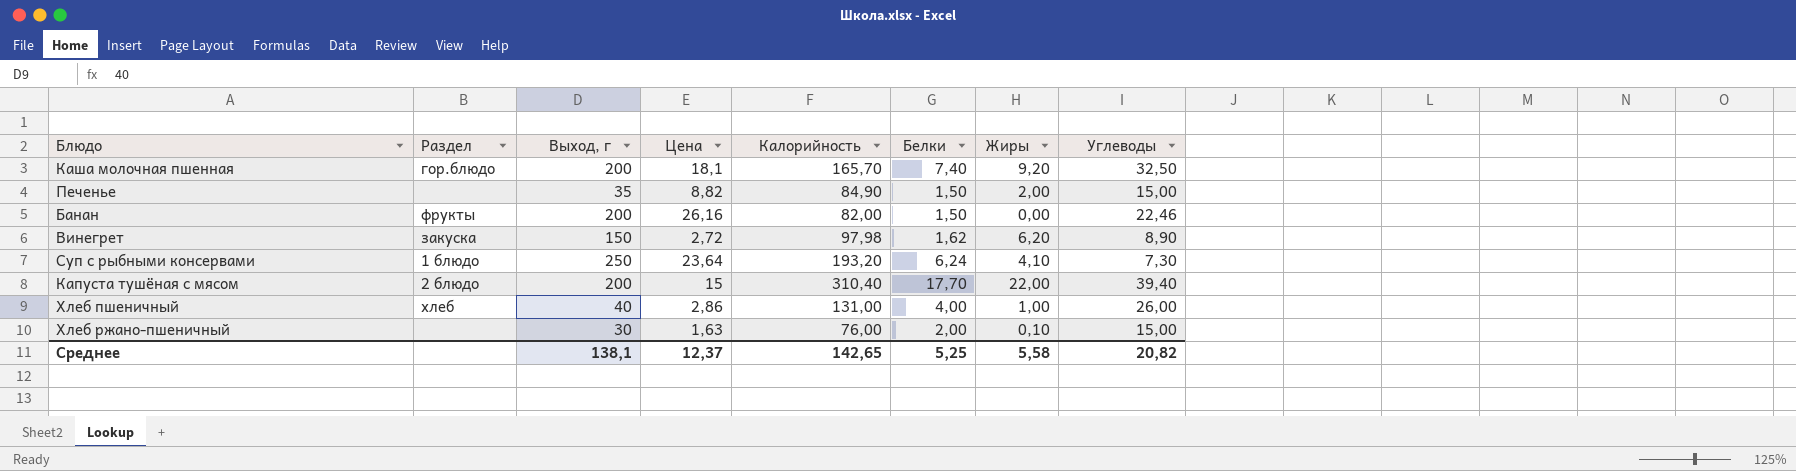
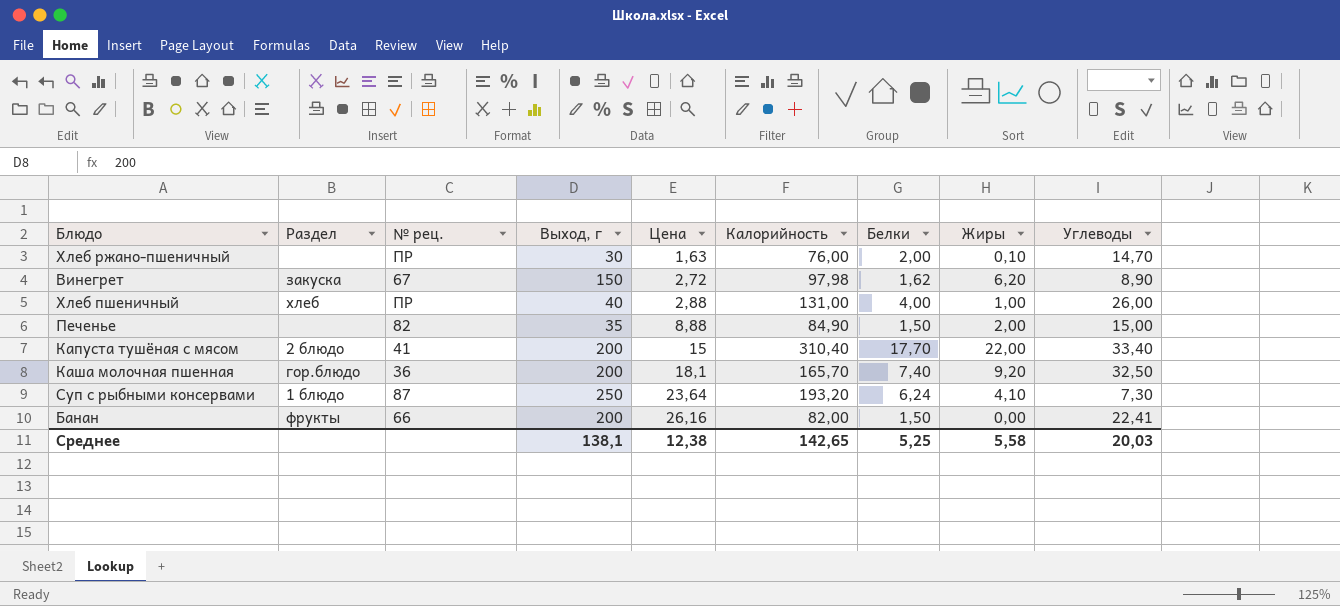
row order: none -> Цена ascending
column № рец. | position: none -> 3
Хлеб ржано-пшеничный | Углеводы: 15,00 -> 14,70
Хлеб пшеничный | Цена: 2,86 -> 2,88
Печенье | Цена: 8,82 -> 8,88
Капуста тушёная с мясом | Углеводы: 39,40 -> 33,40
Банан | Углеводы: 22,46 -> 22,41
Среднее | Цена: 12,37 -> 12,38
Среднее | Углеводы: 20,82 -> 20,03

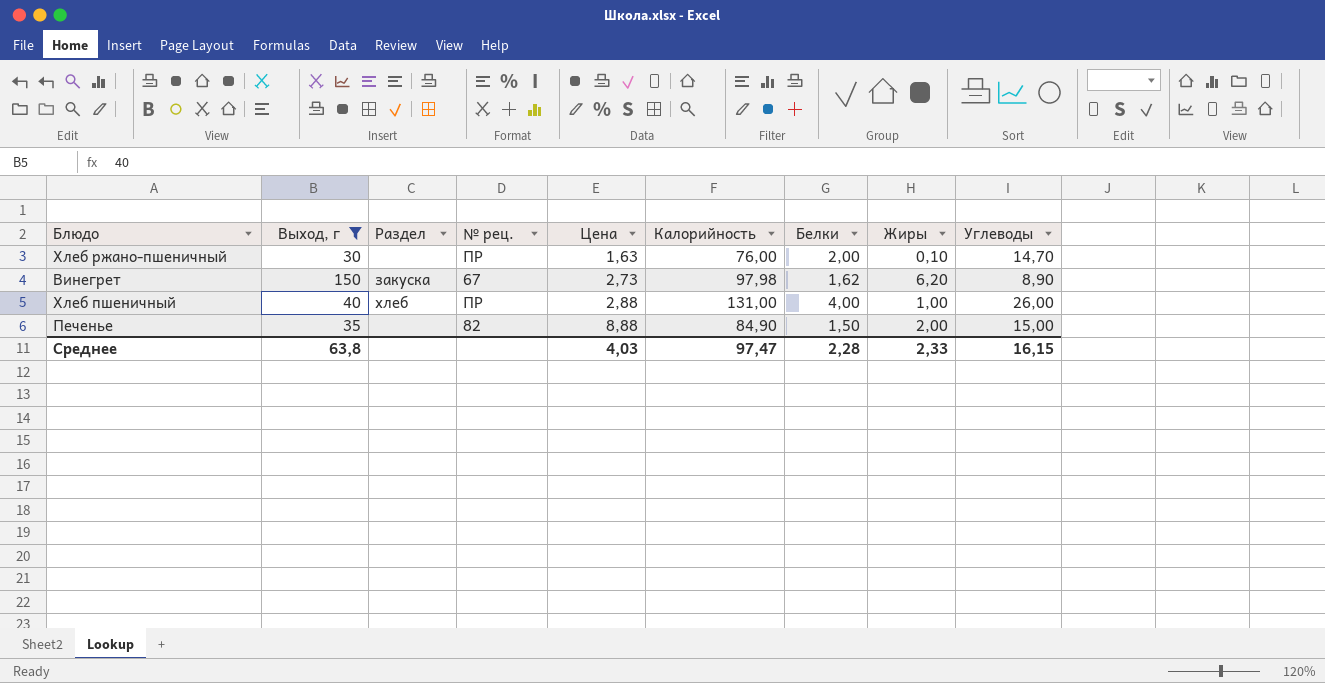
filter: none -> Выход, г <= 150
column Выход, г | position: 4 -> 2
Винегрет | Цена: 2,72 -> 2,73
Среднее | Выход, г: 138,1 -> 63,8
Среднее | Цена: 12,38 -> 4,03
Среднее | Калорийность: 142,65 -> 97,47
Среднее | Белки: 5,25 -> 2,28
Среднее | Жиры: 5,58 -> 2,33
Среднее | Углеводы: 20,03 -> 16,15

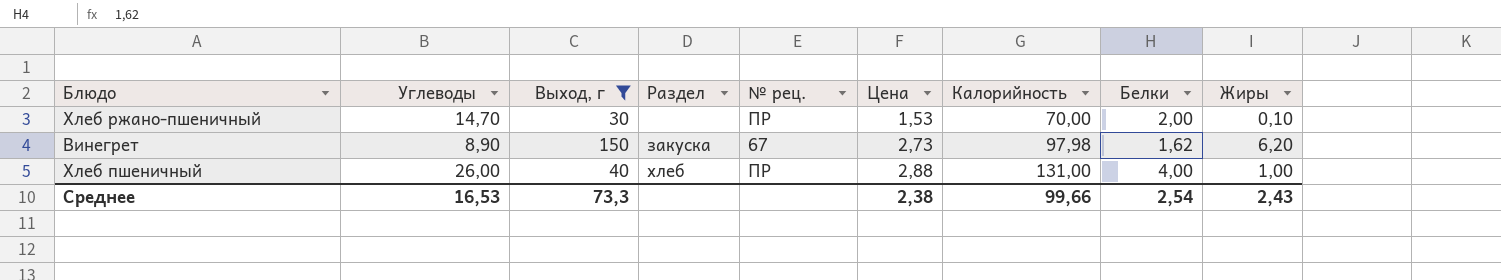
column Углеводы | position: 9 -> 2
row Печенье: 35 | none | 82 | 8,88 | 84,90 | 1,50 | 2,00 | 15,00 -> none
Хлеб ржано-пшеничный | Цена: 1,63 -> 1,53
Хлеб ржано-пшеничный | Калорийность: 76,00 -> 70,00
Среднее | Углеводы: 16,15 -> 16,53
Среднее | Выход, г: 63,8 -> 73,3
Среднее | Цена: 4,03 -> 2,38
Среднее | Калорийность: 97,47 -> 99,66
Среднее | Белки: 2,28 -> 2,54
Среднее | Жиры: 2,33 -> 2,43

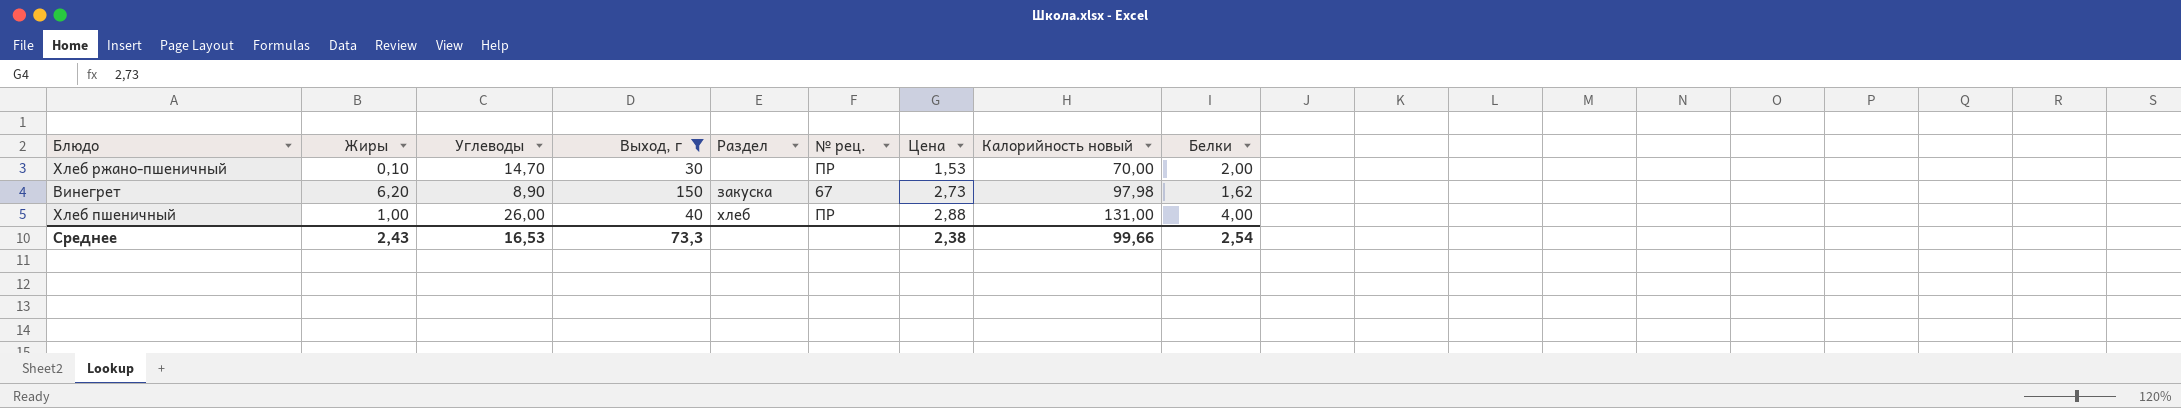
column Жиры | position: 9 -> 2
column name: Калорийность -> Калорийность новый

